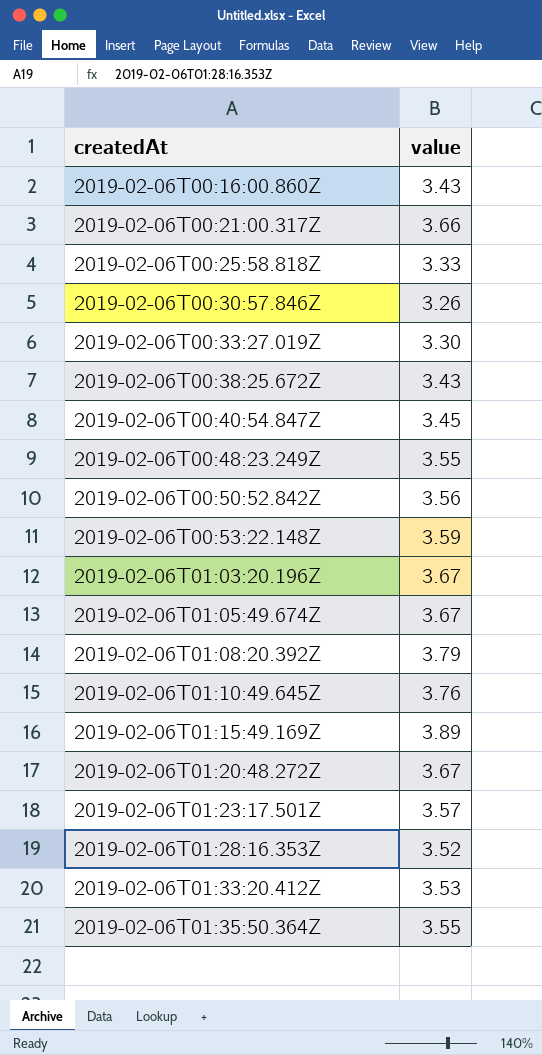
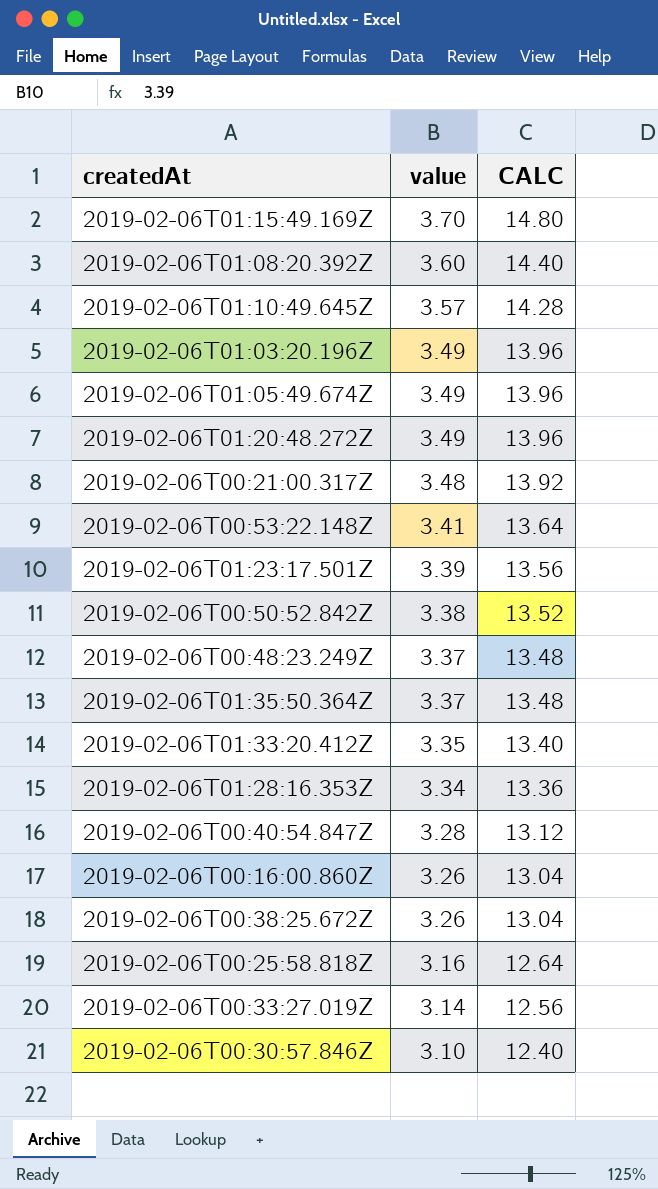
row order: createdAt ascending -> value descending
column CALC | formula: none -> [value] * 4
2019-02-06T01:15:49.169Z | value: 3.89 -> 3.70
2019-02-06T01:08:20.392Z | value: 3.79 -> 3.60
2019-02-06T01:10:49.645Z | value: 3.76 -> 3.57
2019-02-06T01:03:20.196Z | value: 3.67 -> 3.49
2019-02-06T01:05:49.674Z | value: 3.67 -> 3.49
2019-02-06T01:20:48.272Z | value: 3.67 -> 3.49
2019-02-06T00:21:00.317Z | value: 3.66 -> 3.48
2019-02-06T00:53:22.148Z | value: 3.59 -> 3.41
2019-02-06T01:23:17.501Z | value: 3.57 -> 3.39
2019-02-06T00:50:52.842Z | value: 3.56 -> 3.38
2019-02-06T00:48:23.249Z | value: 3.55 -> 3.37
2019-02-06T01:35:50.364Z | value: 3.55 -> 3.37
2019-02-06T01:33:20.412Z | value: 3.53 -> 3.35
2019-02-06T01:28:16.353Z | value: 3.52 -> 3.34
2019-02-06T00:40:54.847Z | value: 3.45 -> 3.28
2019-02-06T00:16:00.860Z | value: 3.43 -> 3.26
2019-02-06T00:38:25.672Z | value: 3.43 -> 3.26
2019-02-06T00:25:58.818Z | value: 3.33 -> 3.16
2019-02-06T00:33:27.019Z | value: 3.30 -> 3.14
2019-02-06T00:30:57.846Z | value: 3.26 -> 3.10

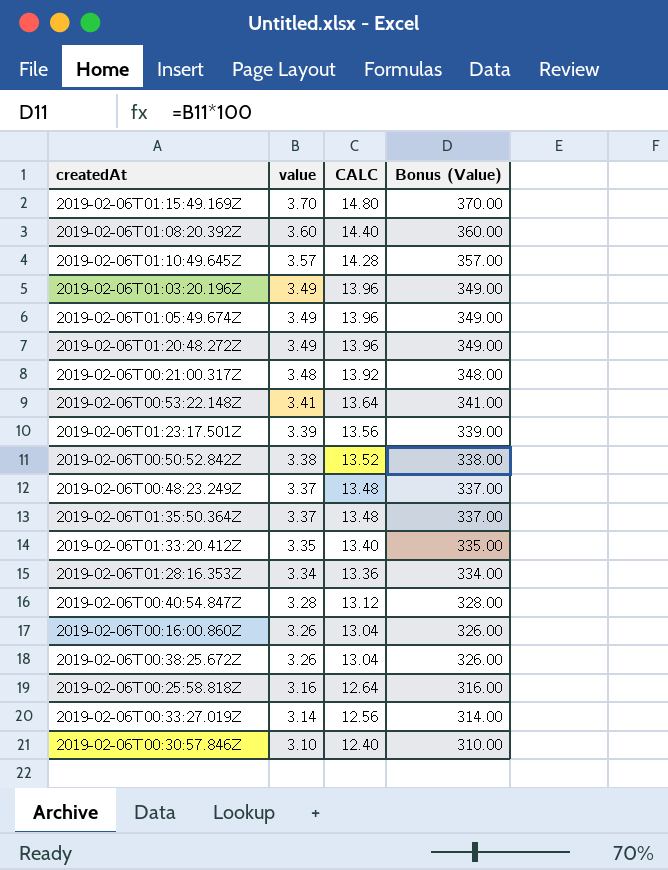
column Bonus (Value) | formula: none -> [value] * 100

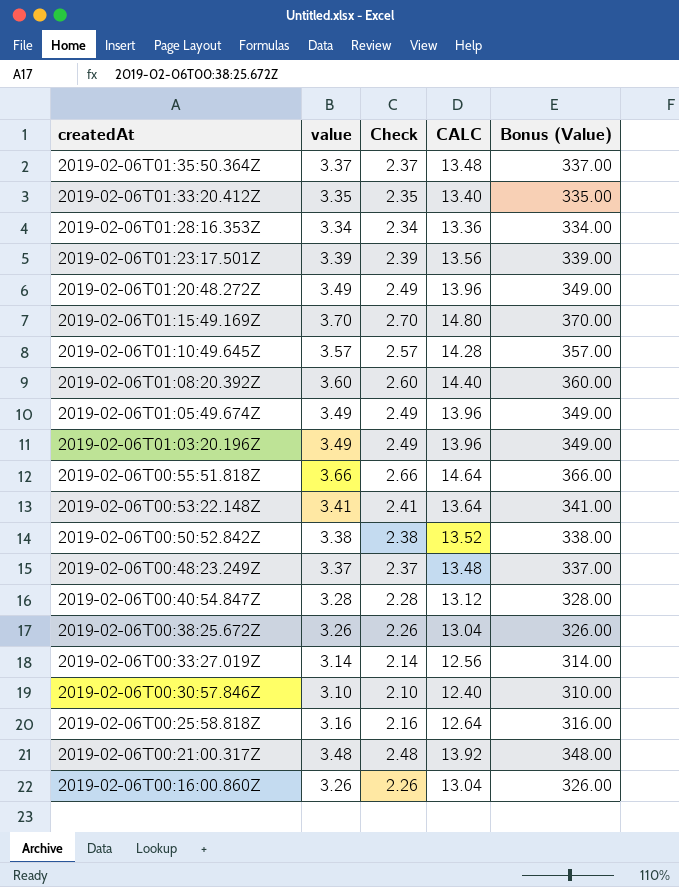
row order: value descending -> createdAt descending
column Check | formula: none -> [value] - 1
row 2019-02-06T00:55:51.818Z: none -> 3.66 | 2.66 | 14.64 | 366.00

